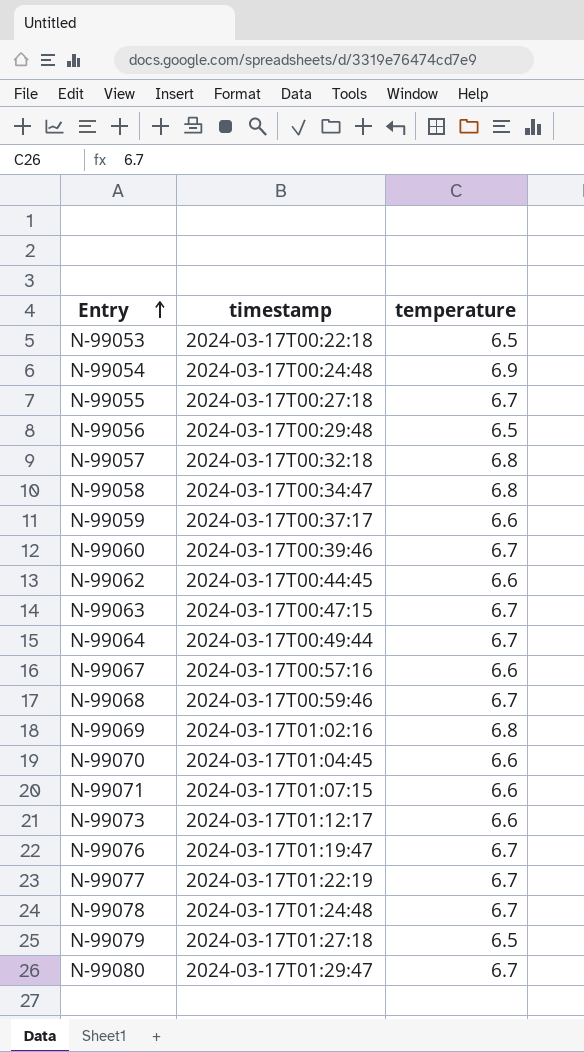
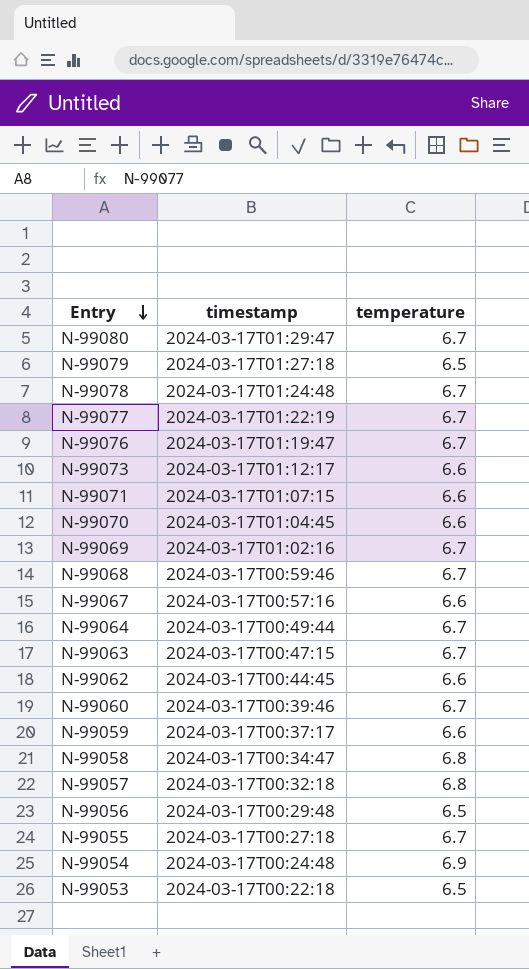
row order: Entry ascending -> Entry descending
N-99069 | temperature: 6.8 -> 6.7

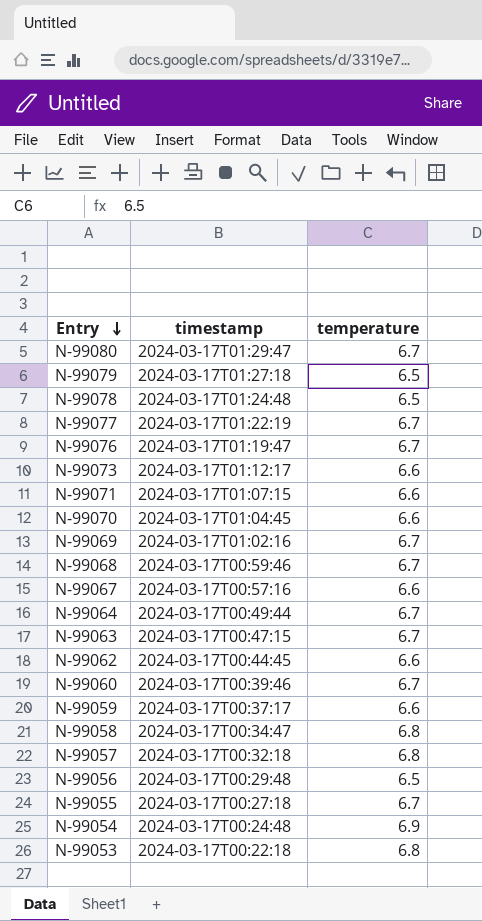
N-99078 | temperature: 6.7 -> 6.5
N-99053 | temperature: 6.5 -> 6.8

